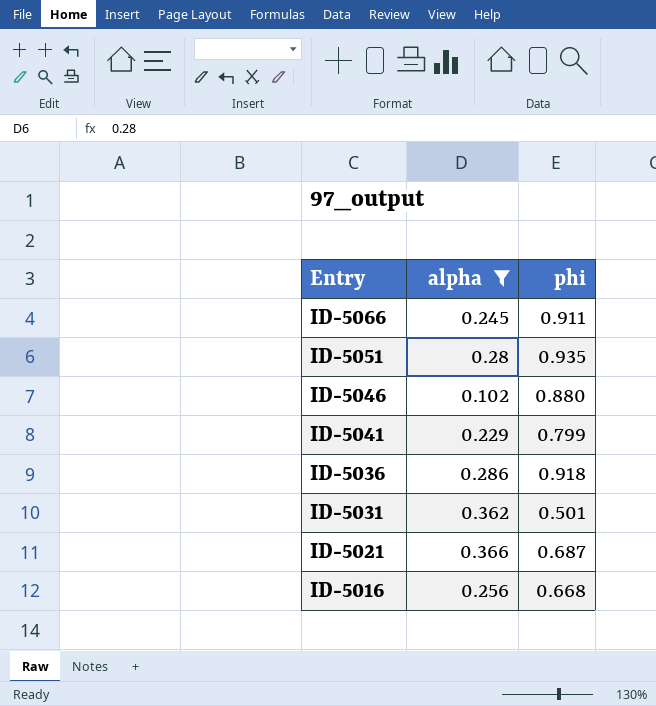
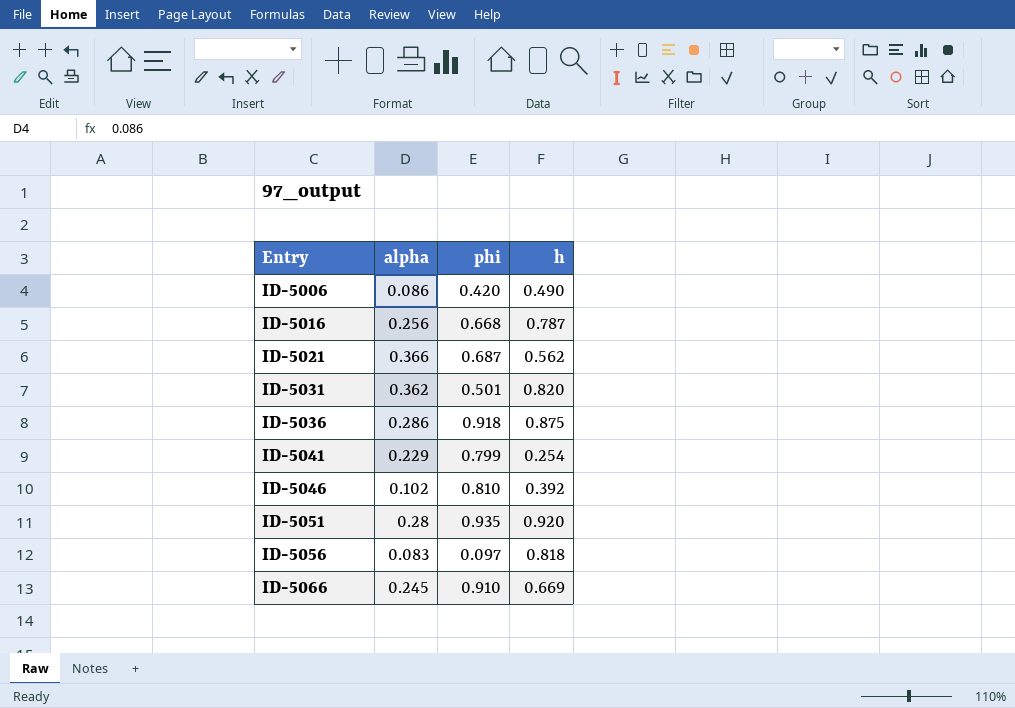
filter: alpha >= 0.102 -> none
row order: Entry descending -> Entry ascending
column h | position: none -> 4
ID-5046 | phi: 0.880 -> 0.810
ID-5066 | phi: 0.911 -> 0.910

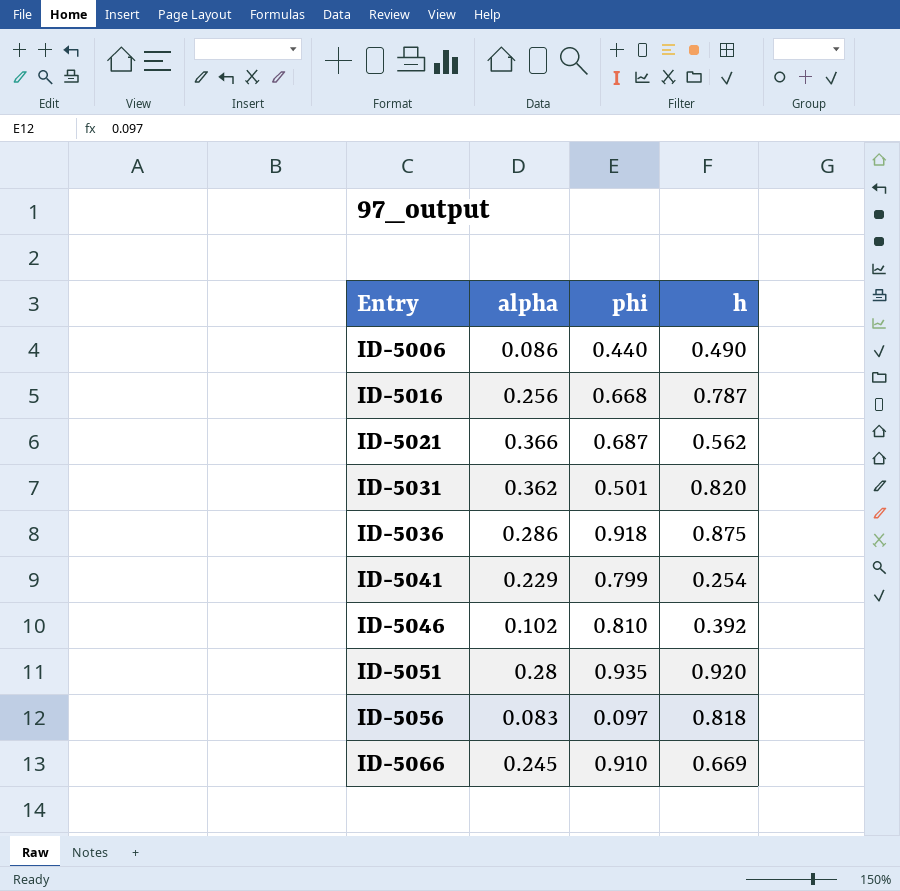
ID-5006 | phi: 0.420 -> 0.440

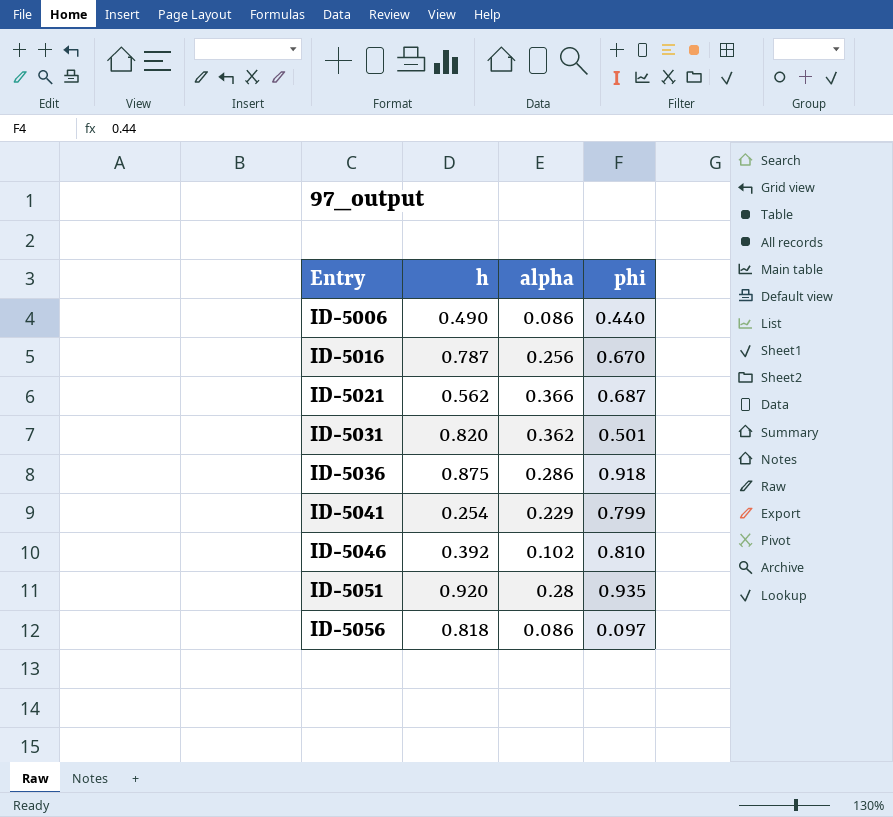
column h | position: 4 -> 2
row ID-5066: 0.245 | 0.910 | 0.669 -> none
ID-5016 | phi: 0.668 -> 0.670
ID-5056 | alpha: 0.083 -> 0.086

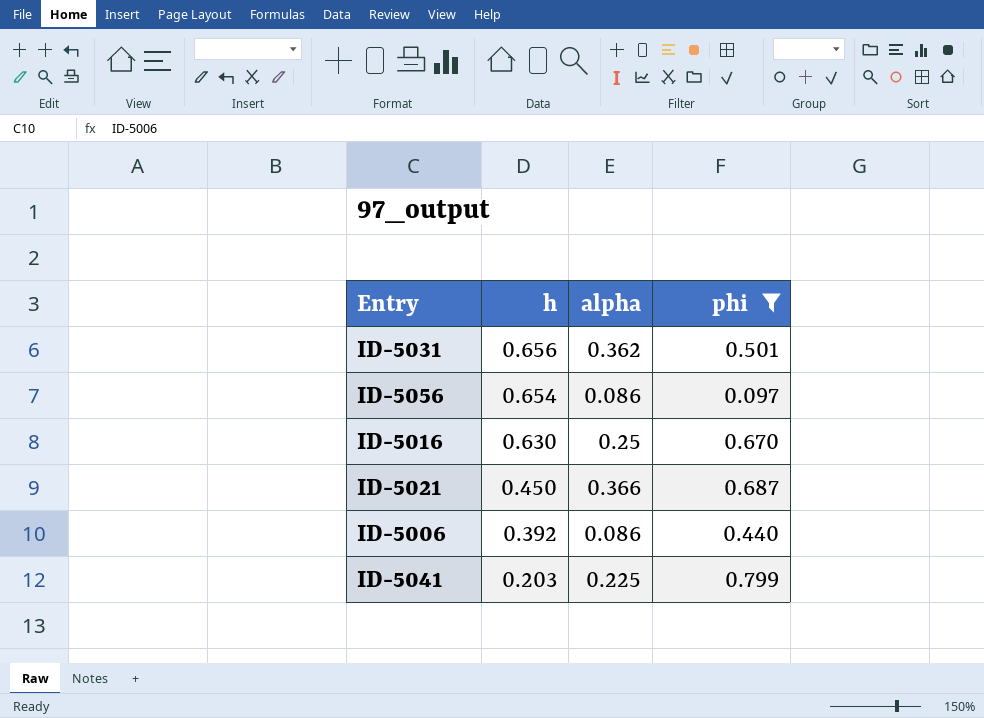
filter: none -> phi <= 0.799
row order: Entry ascending -> h descending
ID-5031 | h: 0.820 -> 0.656
ID-5056 | h: 0.818 -> 0.654
ID-5016 | h: 0.787 -> 0.630
ID-5016 | alpha: 0.256 -> 0.25
ID-5021 | h: 0.562 -> 0.450
ID-5006 | h: 0.490 -> 0.392
ID-5041 | h: 0.254 -> 0.203
ID-5041 | alpha: 0.229 -> 0.225

